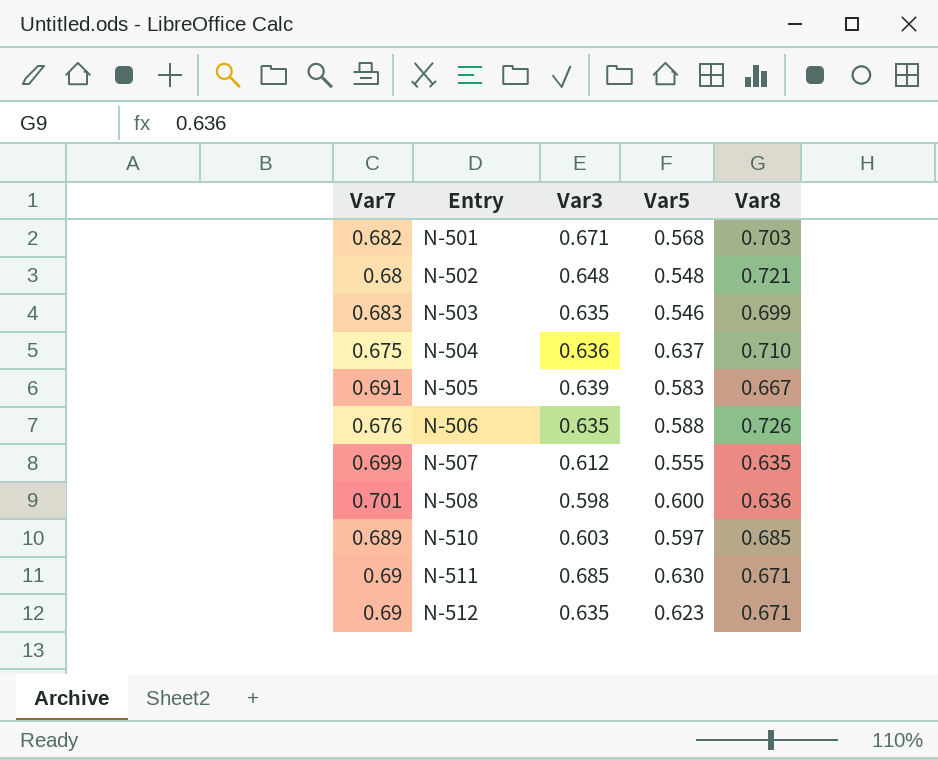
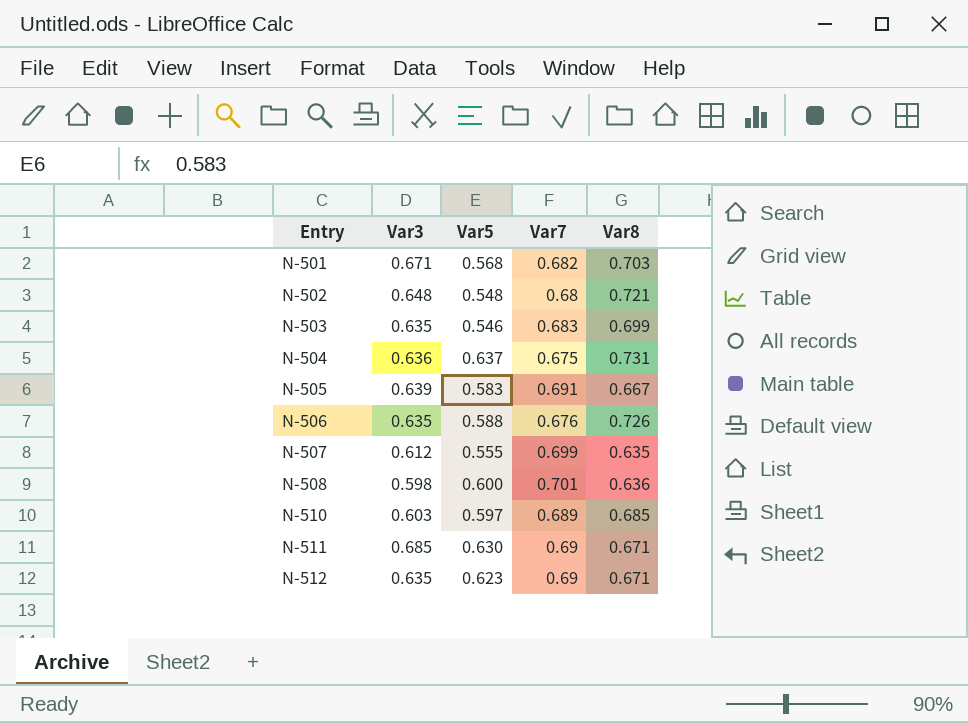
column Var7 | position: 1 -> 4
N-504 | Var8: 0.710 -> 0.731

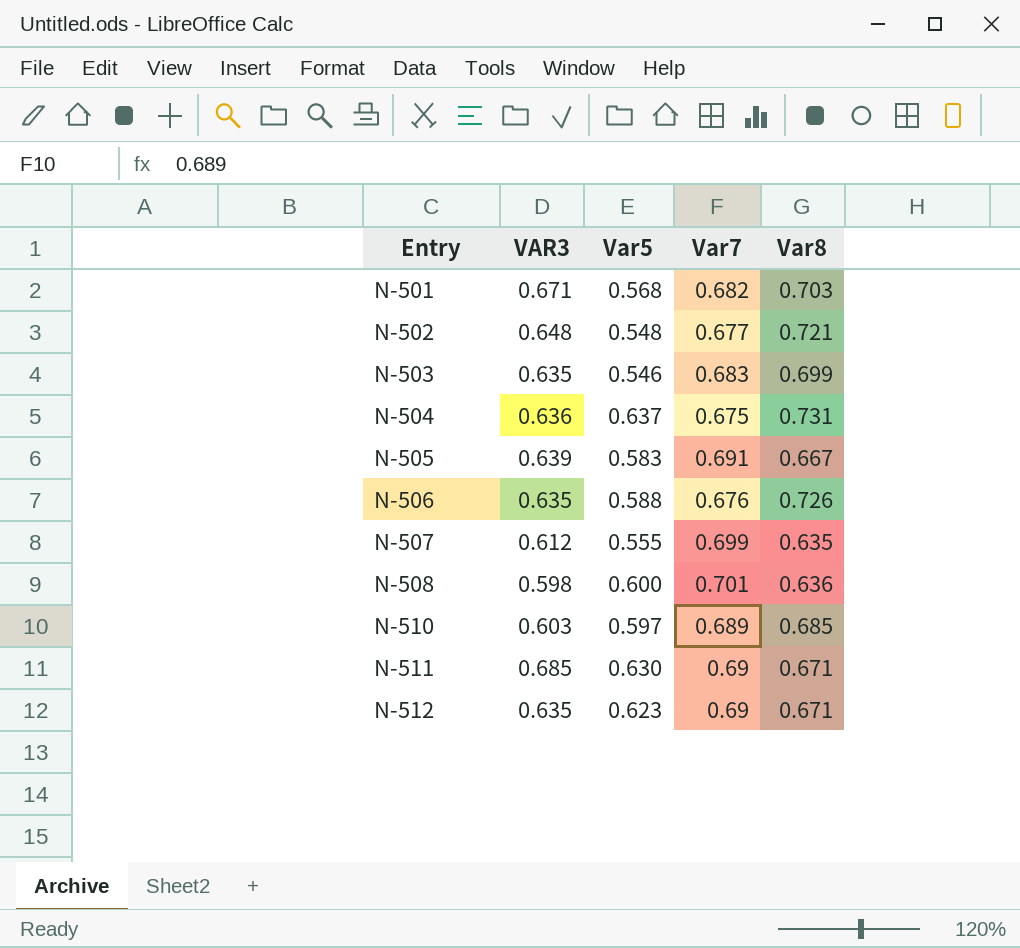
column name: Var3 -> VAR3
N-502 | Var7: 0.68 -> 0.677

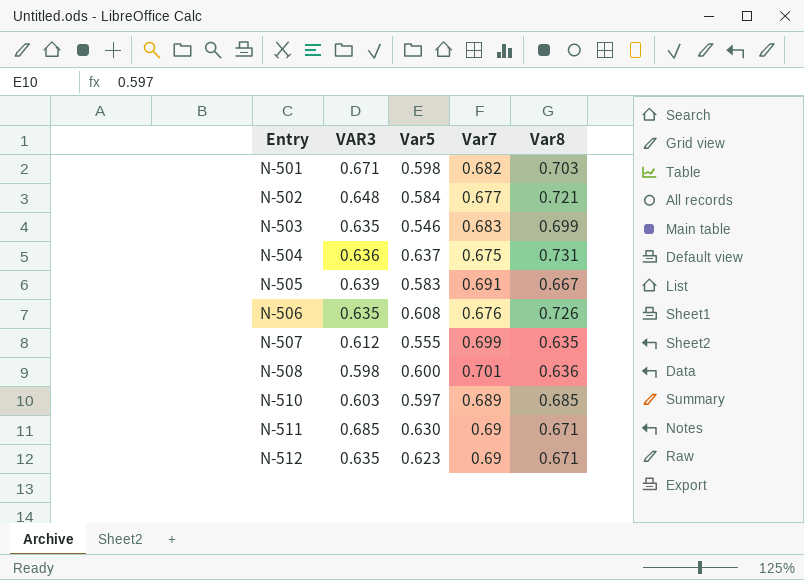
N-501 | Var5: 0.568 -> 0.598
N-502 | Var5: 0.548 -> 0.584
N-506 | Var5: 0.588 -> 0.608

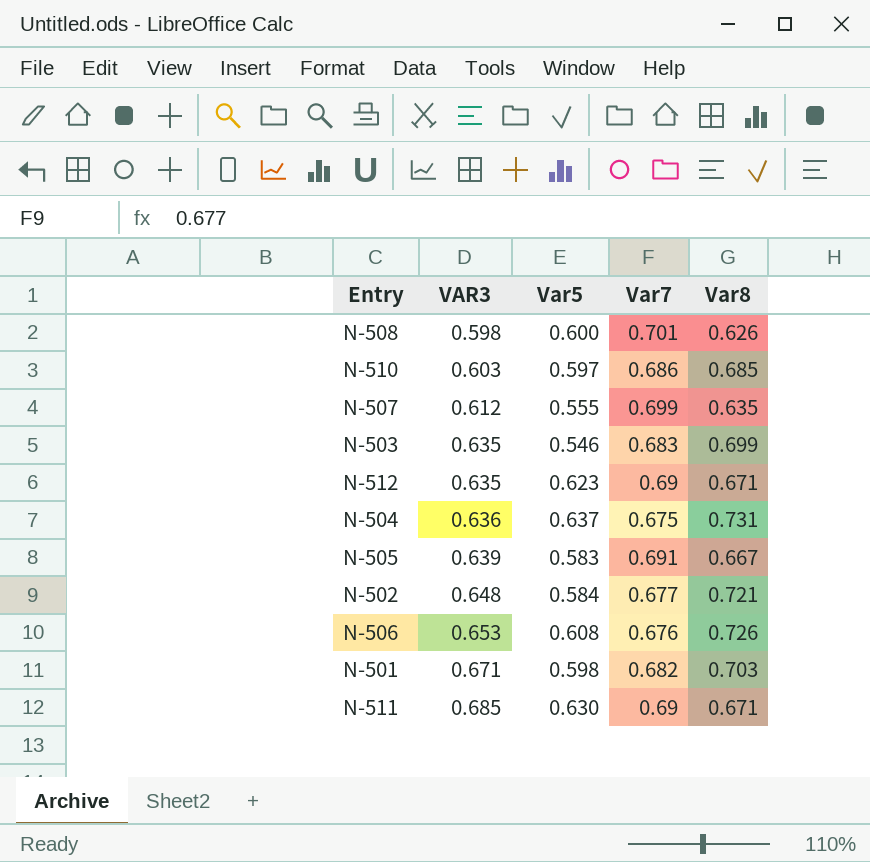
row order: Entry ascending -> VAR3 ascending
N-508 | Var8: 0.636 -> 0.626
N-510 | Var7: 0.689 -> 0.686
N-506 | VAR3: 0.635 -> 0.653

